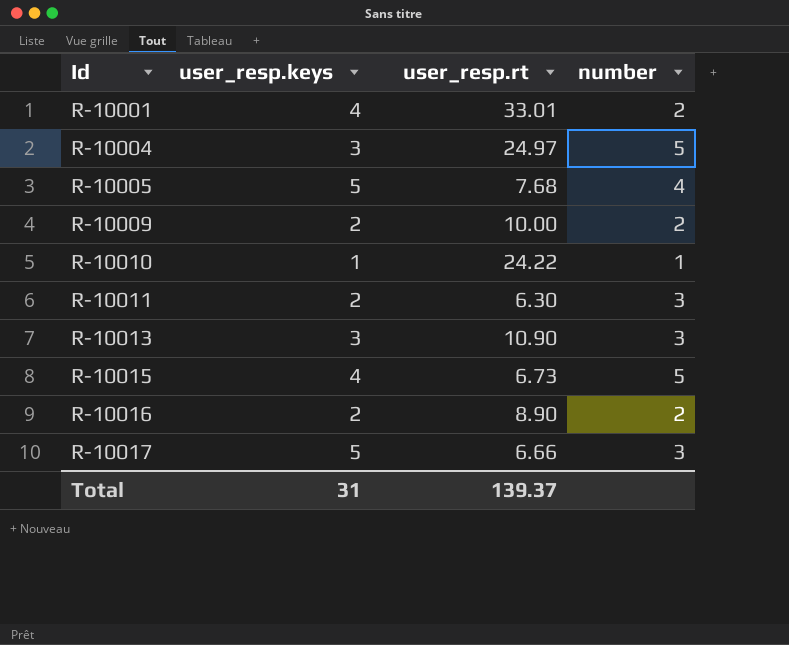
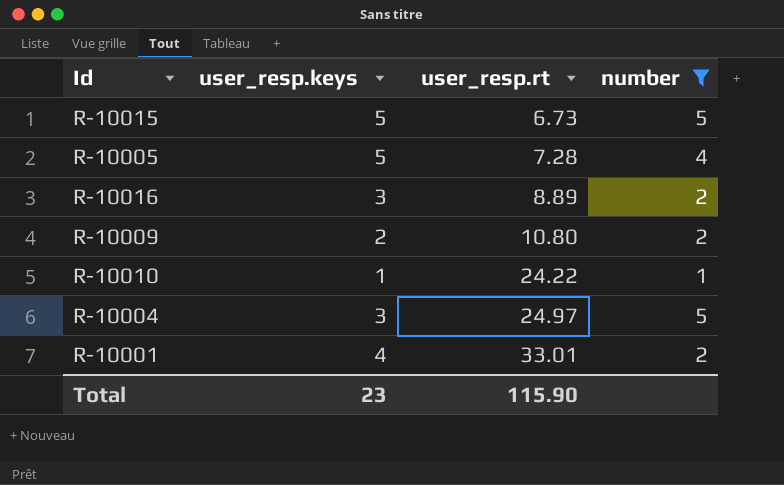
filter: none -> number != 3
row order: Id ascending -> user_resp.rt ascending
R-10015 | user_resp.keys: 4 -> 5
R-10005 | user_resp.rt: 7.68 -> 7.28
R-10016 | user_resp.keys: 2 -> 3
R-10016 | user_resp.rt: 8.90 -> 8.89
R-10009 | user_resp.rt: 10.00 -> 10.80
Total | user_resp.keys: 31 -> 23
Total | user_resp.rt: 139.37 -> 115.90

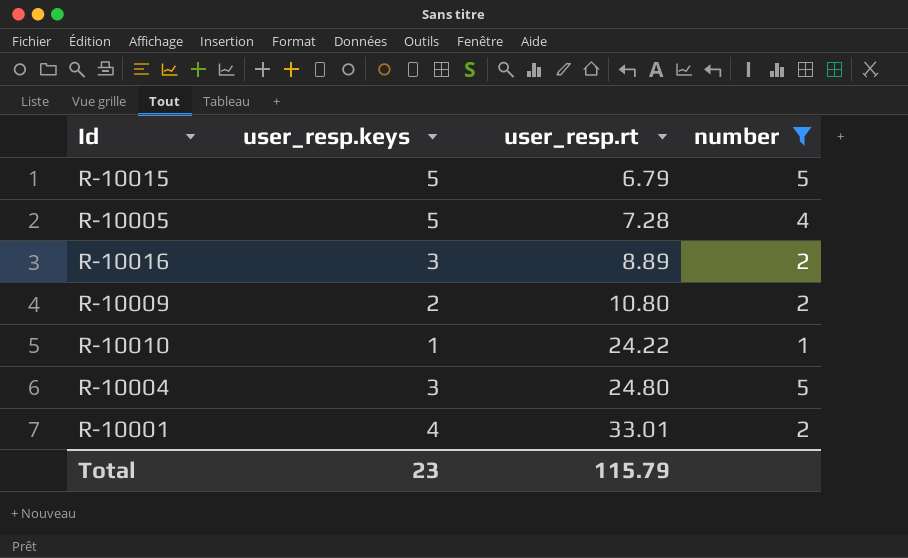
R-10015 | user_resp.rt: 6.73 -> 6.79
R-10004 | user_resp.rt: 24.97 -> 24.80
Total | user_resp.rt: 115.90 -> 115.79

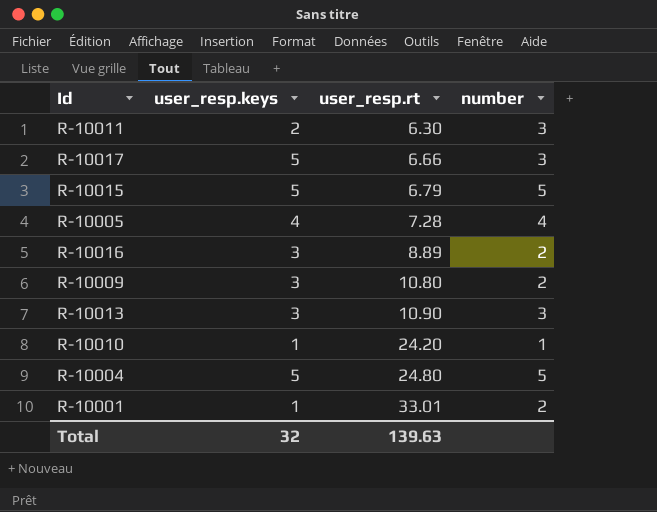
filter: number != 3 -> none
R-10005 | user_resp.keys: 5 -> 4
R-10009 | user_resp.keys: 2 -> 3
R-10010 | user_resp.rt: 24.22 -> 24.20
R-10004 | user_resp.keys: 3 -> 5
R-10001 | user_resp.keys: 4 -> 1
Total | user_resp.keys: 23 -> 32
Total | user_resp.rt: 115.79 -> 139.63

